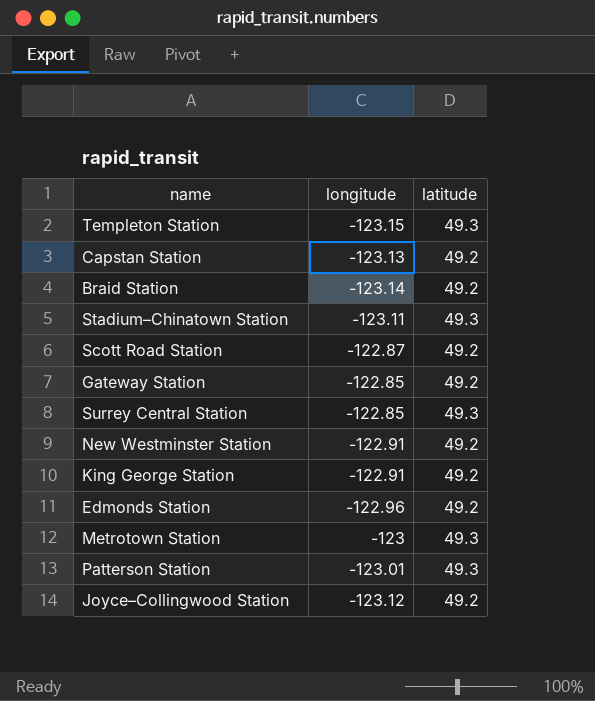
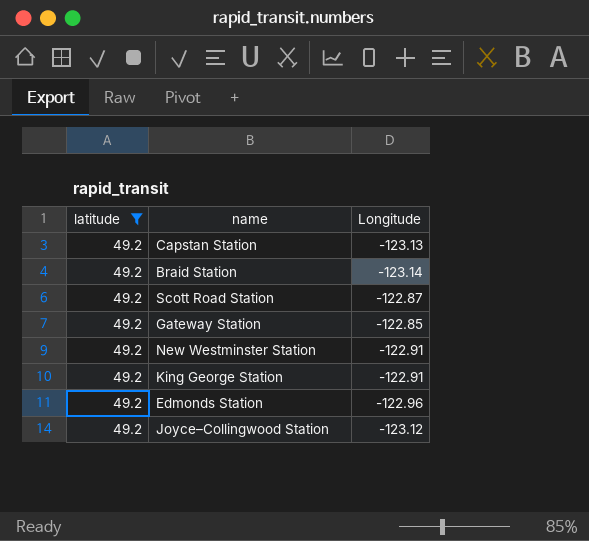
filter: none -> latitude = 49.2
column latitude | position: 3 -> 1
column name: longitude -> Longitude

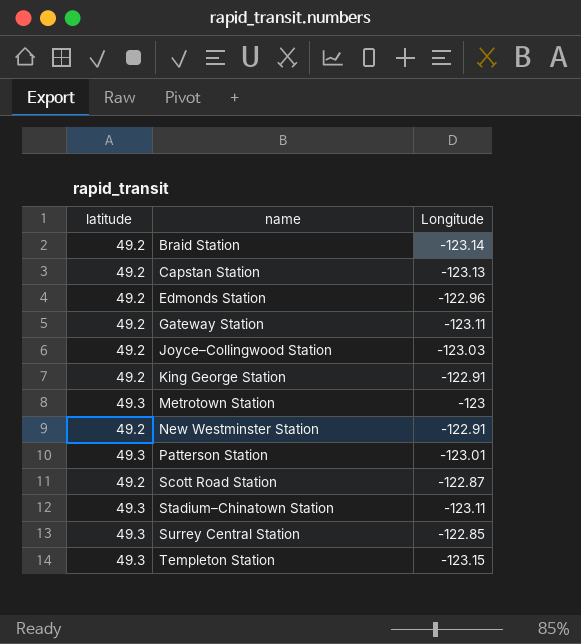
filter: latitude = 49.2 -> none
row order: none -> name ascending
Gateway Station | Longitude: -122.85 -> -123.11
Joyce–Collingwood Station | Longitude: -123.12 -> -123.03

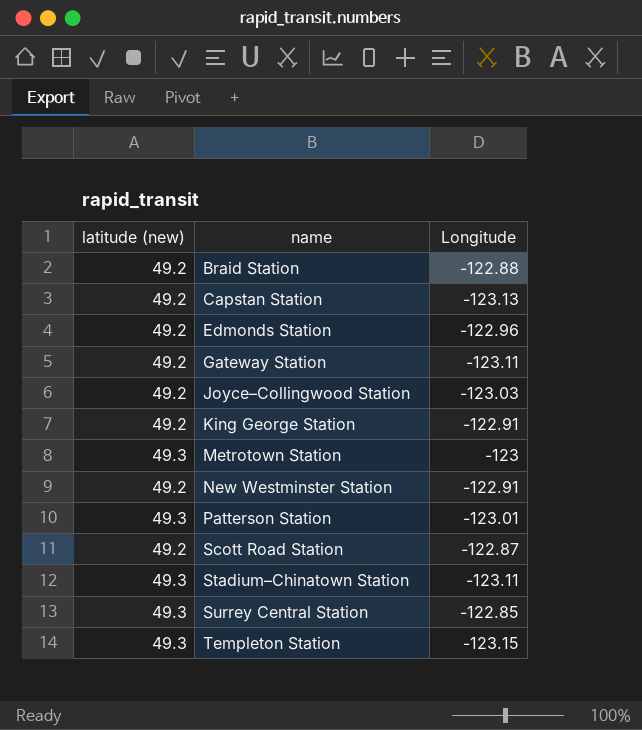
column name: latitude -> latitude (new)
Braid Station | Longitude: -123.14 -> -122.88

